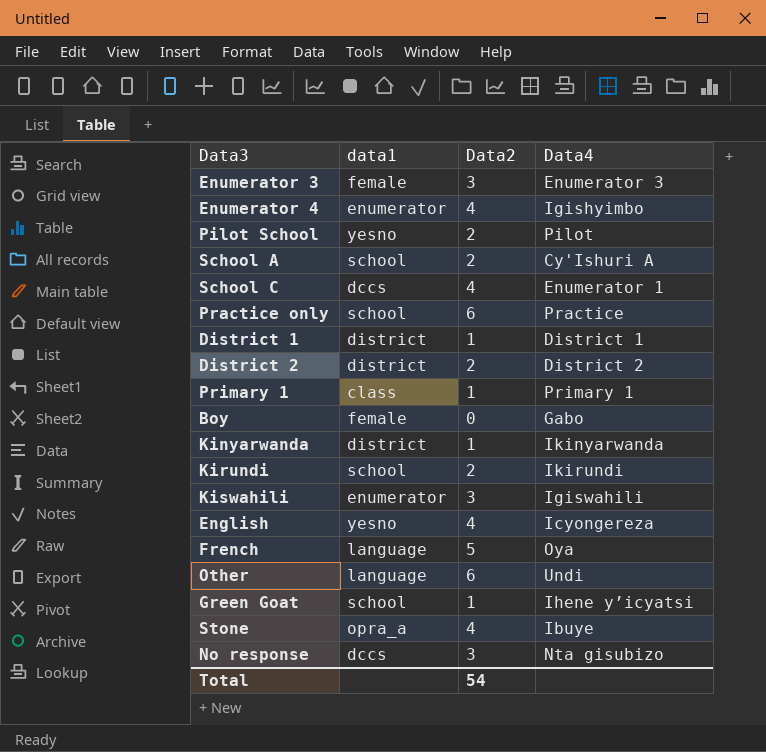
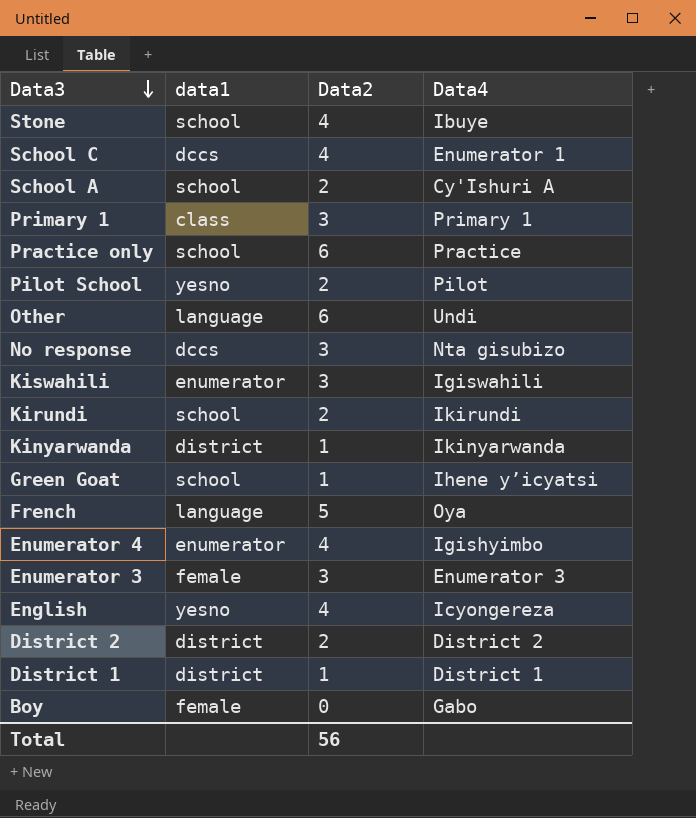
row order: none -> Data3 descending
Stone | data1: opra_a -> school
Primary 1 | Data2: 1 -> 3
Total | Data2: 54 -> 56

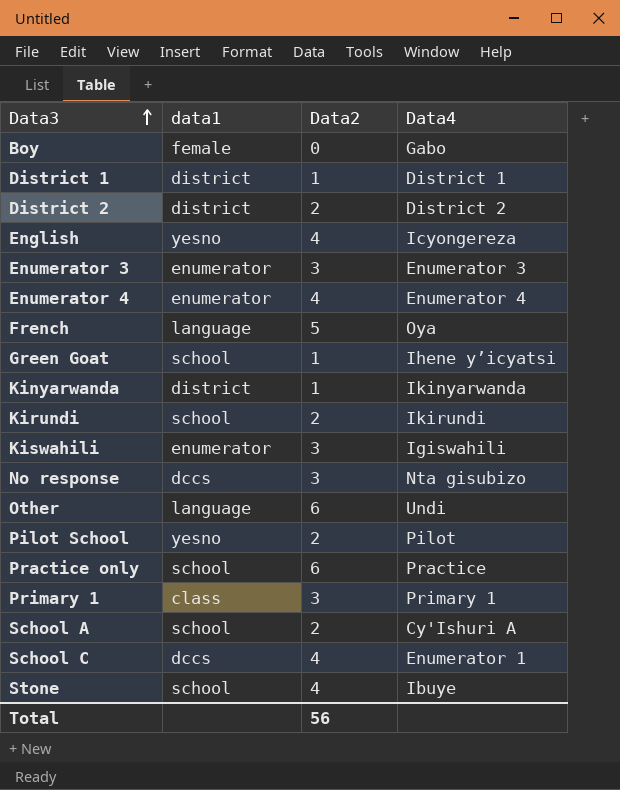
row order: Data3 descending -> Data3 ascending
Enumerator 3 | data1: female -> enumerator
Enumerator 4 | Data4: Igishyimbo -> Enumerator 4

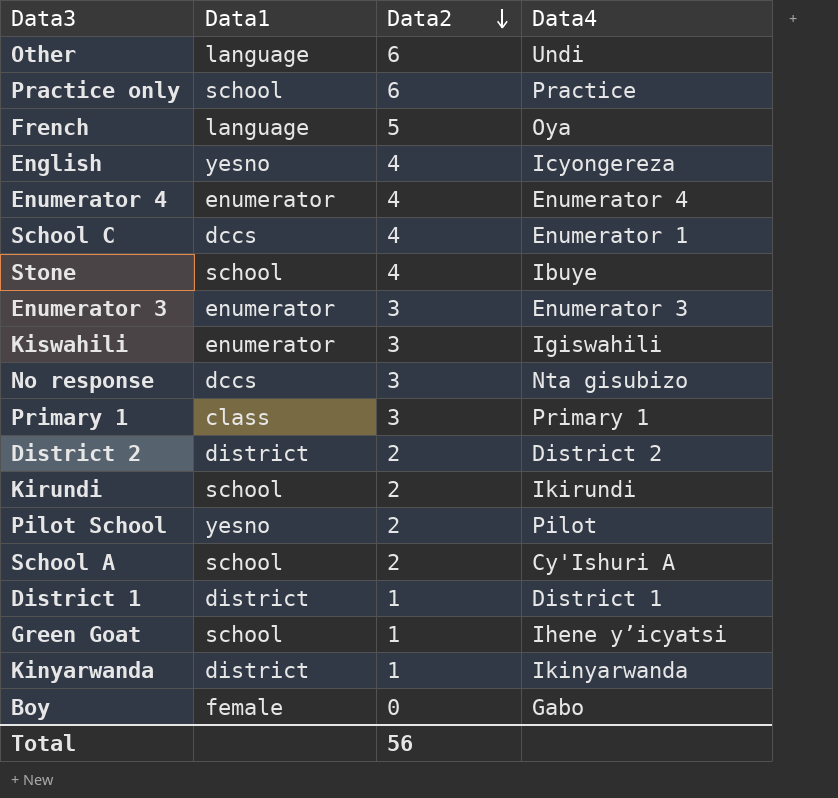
row order: Data3 ascending -> Data2 descending
column name: data1 -> Data1

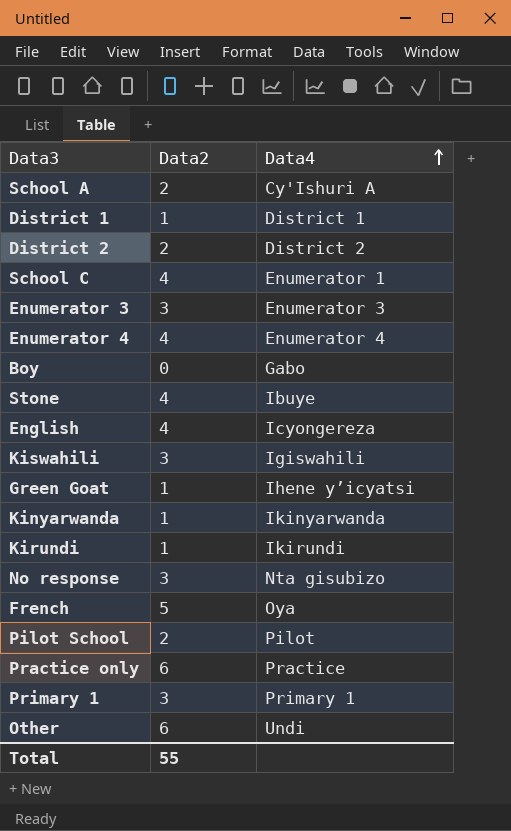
row order: Data2 descending -> Data4 ascending
column Data1 | position: 2 -> none
Kirundi | Data2: 2 -> 1
Total | Data2: 56 -> 55

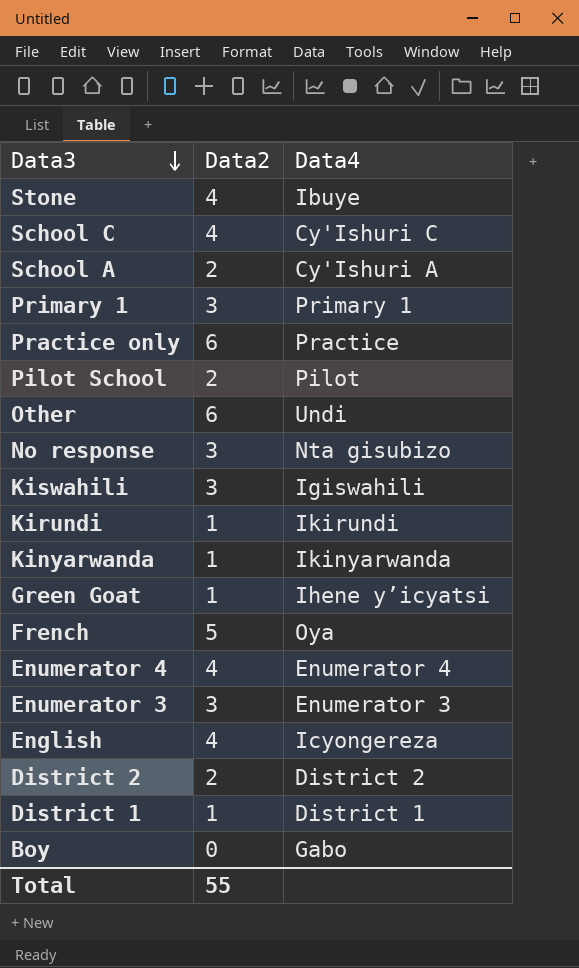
row order: Data4 ascending -> Data3 descending
School C | Data4: Enumerator 1 -> Cy'Ishuri C

